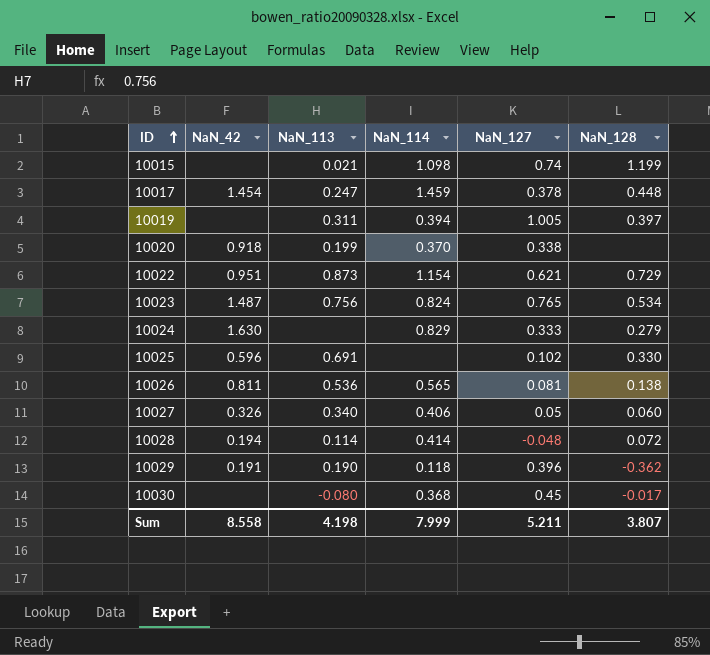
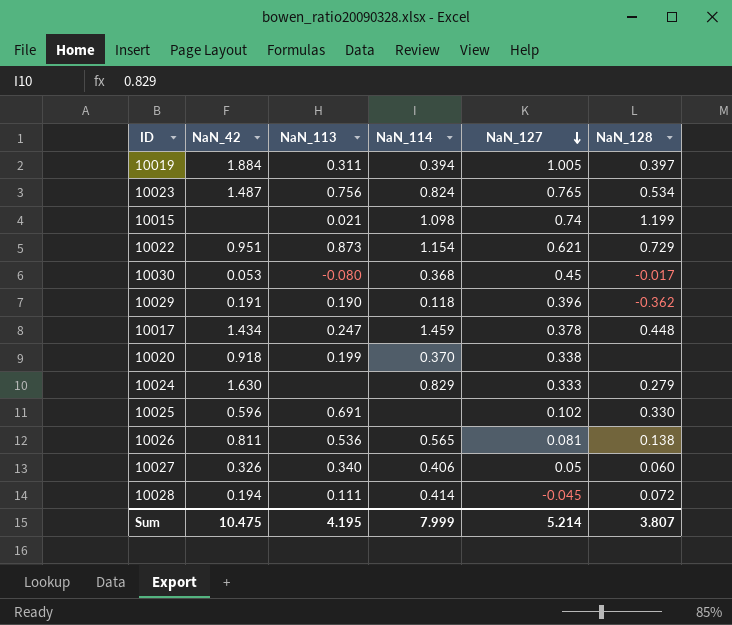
row order: ID ascending -> NaN_127 descending
10019 | NaN_42: none -> 1.884
10030 | NaN_42: none -> 0.053
10017 | NaN_42: 1.454 -> 1.434
10028 | NaN_113: 0.114 -> 0.111
10028 | NaN_127: -0.048 -> -0.045
Sum | NaN_42: 8.558 -> 10.475
Sum | NaN_113: 4.198 -> 4.195
Sum | NaN_127: 5.211 -> 5.214

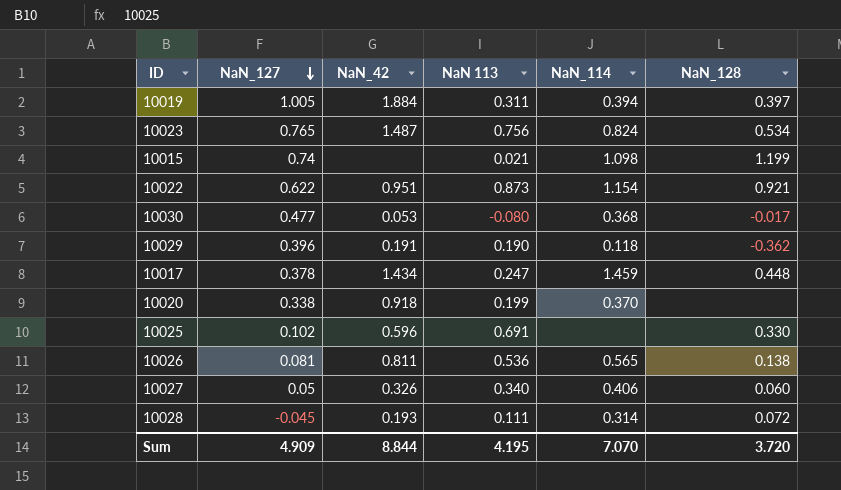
column NaN_127 | position: 5 -> 2
column name: NaN_113 -> NaN 113
row 10024: 1.630 | none | 0.829 | 0.333 | 0.279 -> none
10022 | NaN_127: 0.621 -> 0.622
10022 | NaN_128: 0.729 -> 0.921
10030 | NaN_127: 0.45 -> 0.477
10028 | NaN_42: 0.194 -> 0.193
10028 | NaN_114: 0.414 -> 0.314
Sum | NaN_127: 5.214 -> 4.909
Sum | NaN_42: 10.475 -> 8.844
Sum | NaN_114: 7.999 -> 7.070
Sum | NaN_128: 3.807 -> 3.720

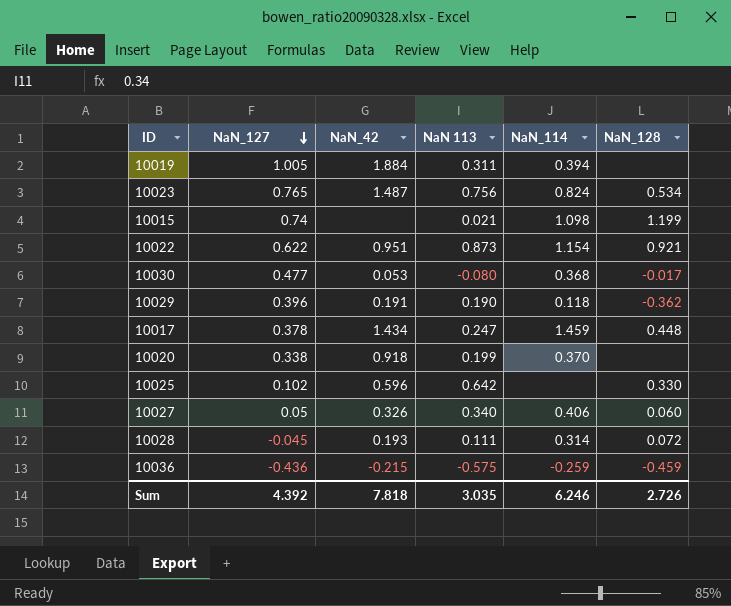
row 10026: 0.081 | 0.811 | 0.536 | 0.565 | 0.138 -> none
10019 | NaN_128: 0.397 -> none
10025 | NaN 113: 0.691 -> 0.642
row 10036: none -> -0.436 | -0.215 | -0.575 | -0.259 | -0.459
Sum | NaN_127: 4.909 -> 4.392
Sum | NaN_42: 8.844 -> 7.818
Sum | NaN 113: 4.195 -> 3.035
Sum | NaN_114: 7.070 -> 6.246
Sum | NaN_128: 3.720 -> 2.726

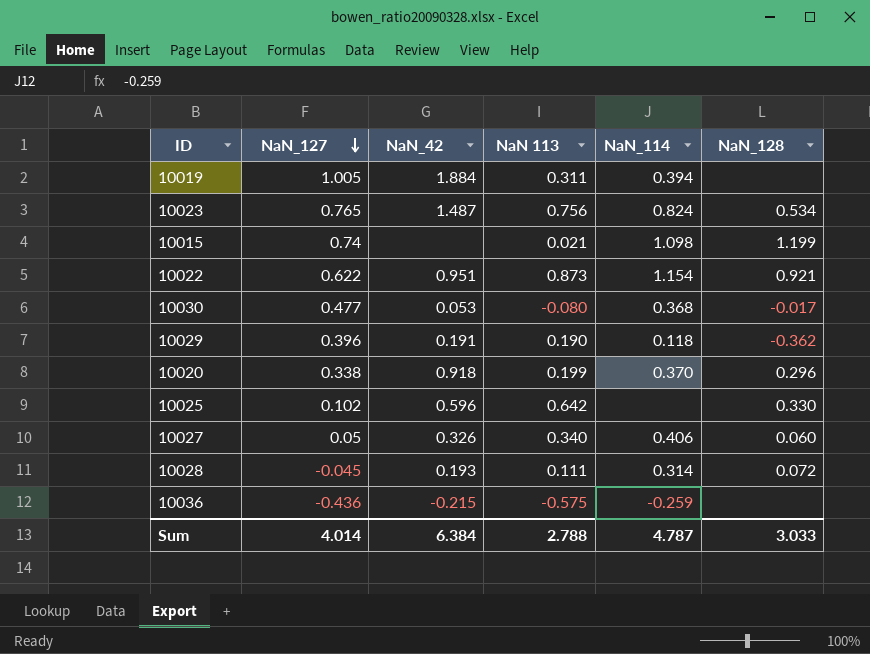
row 10017: 0.378 | 1.434 | 0.247 | 1.459 | 0.448 -> none
10020 | NaN_128: none -> 0.296
10036 | NaN_128: -0.459 -> none
Sum | NaN_127: 4.392 -> 4.014
Sum | NaN_42: 7.818 -> 6.384
Sum | NaN 113: 3.035 -> 2.788
Sum | NaN_114: 6.246 -> 4.787
Sum | NaN_128: 2.726 -> 3.033

